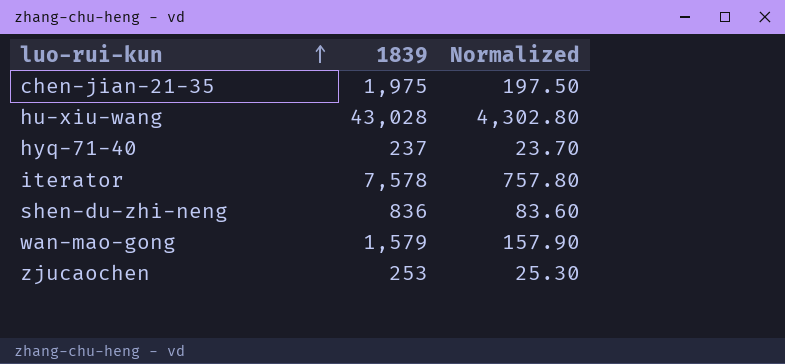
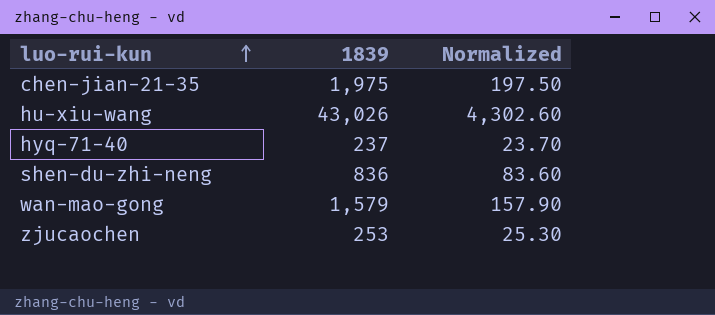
row iterator: 7,578 | 757.80 -> none
hu-xiu-wang | 1839: 43,028 -> 43,026
hu-xiu-wang | Normalized: 4,302.80 -> 4,302.60

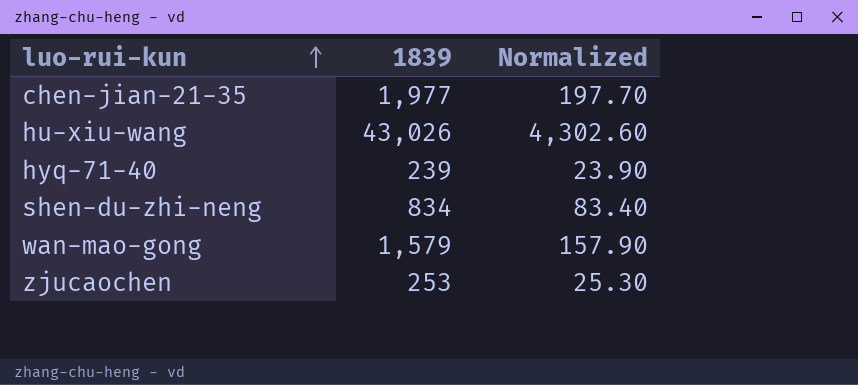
chen-jian-21-35 | 1839: 1,975 -> 1,977
chen-jian-21-35 | Normalized: 197.50 -> 197.70
hyq-71-40 | 1839: 237 -> 239
hyq-71-40 | Normalized: 23.70 -> 23.90
shen-du-zhi-neng | 1839: 836 -> 834
shen-du-zhi-neng | Normalized: 83.60 -> 83.40

